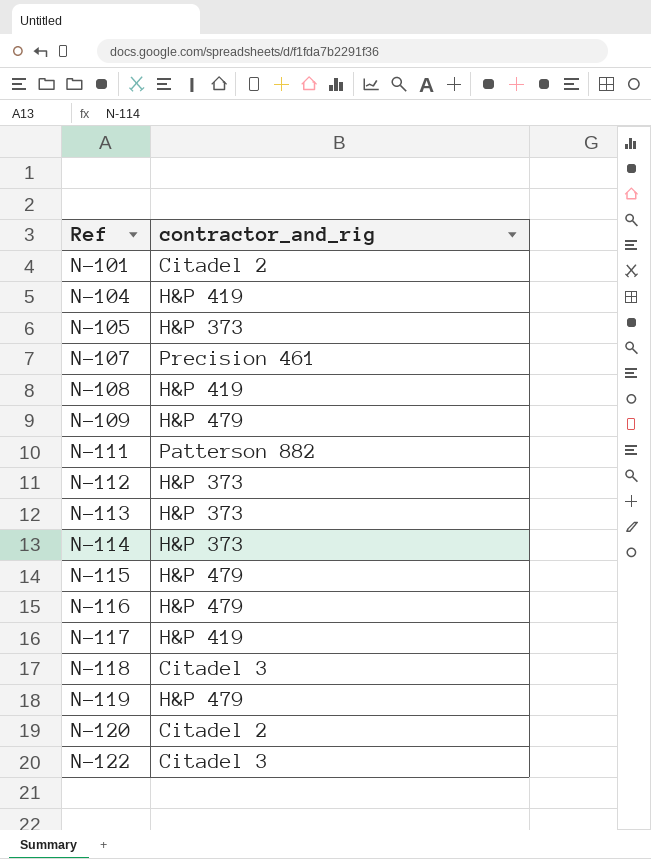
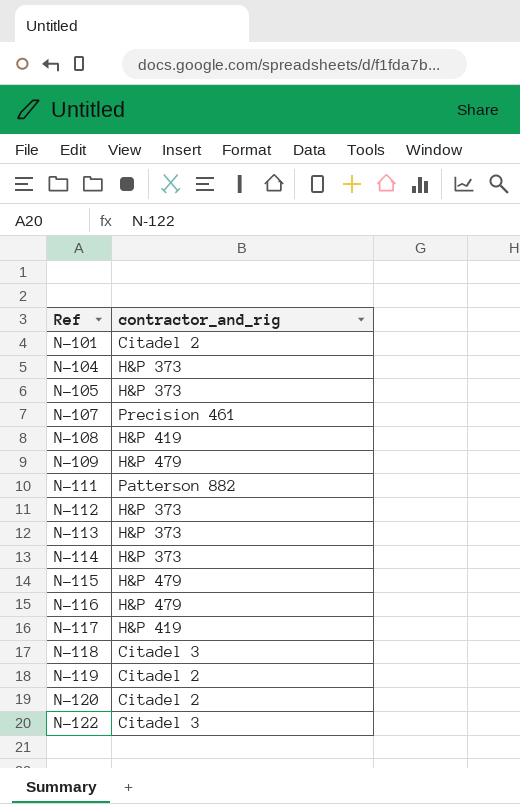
N-104 | contractor_and_rig: H&P 419 -> H&P 373
N-119 | contractor_and_rig: H&P 479 -> Citadel 2

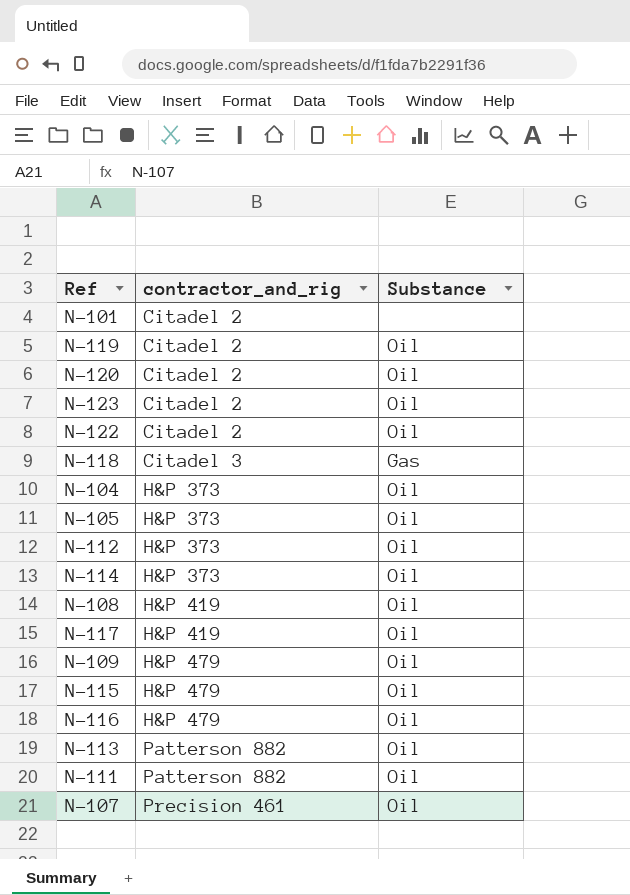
row order: Ref ascending -> contractor_and_rig ascending
column Substance | position: none -> 3
row N-123: none -> Citadel 2 | Oil
N-122 | contractor_and_rig: Citadel 3 -> Citadel 2
N-113 | contractor_and_rig: H&P 373 -> Patterson 882

